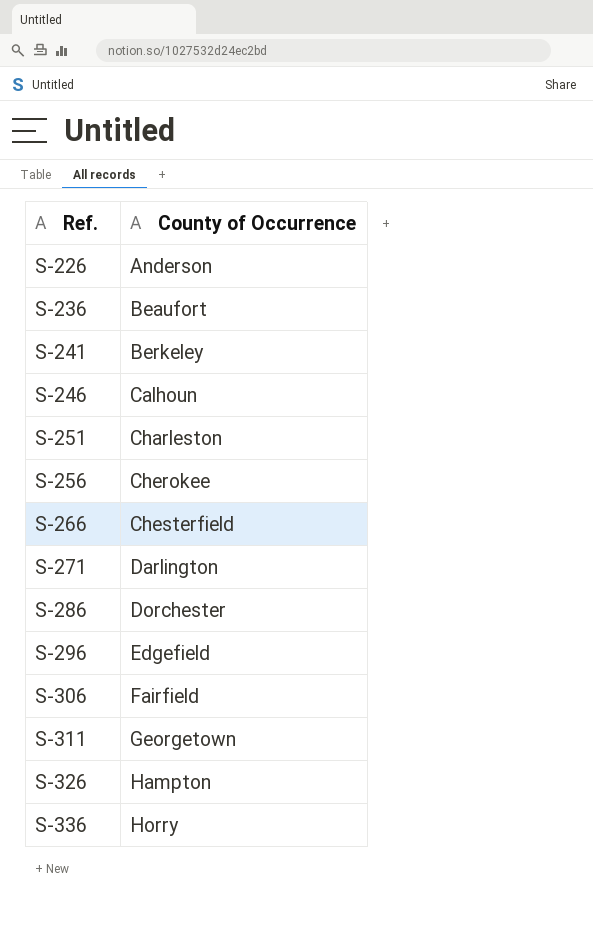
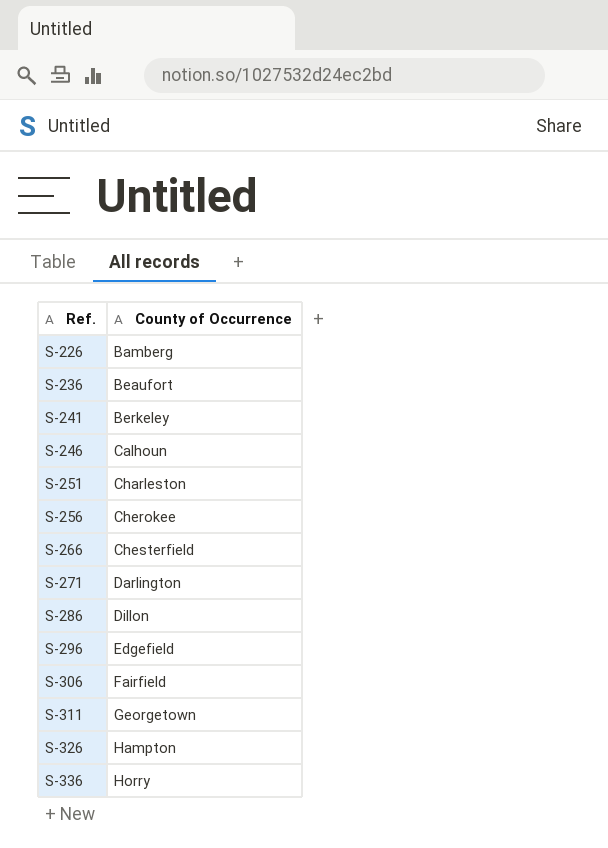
S-226 | County of Occurrence: Anderson -> Bamberg
S-286 | County of Occurrence: Dorchester -> Dillon

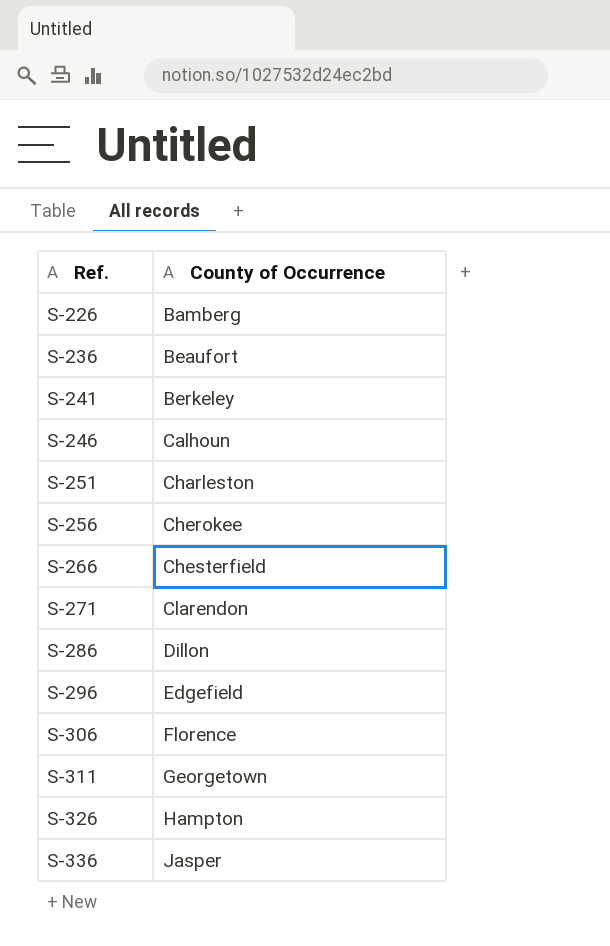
S-271 | County of Occurrence: Darlington -> Clarendon
S-306 | County of Occurrence: Fairfield -> Florence
S-336 | County of Occurrence: Horry -> Jasper

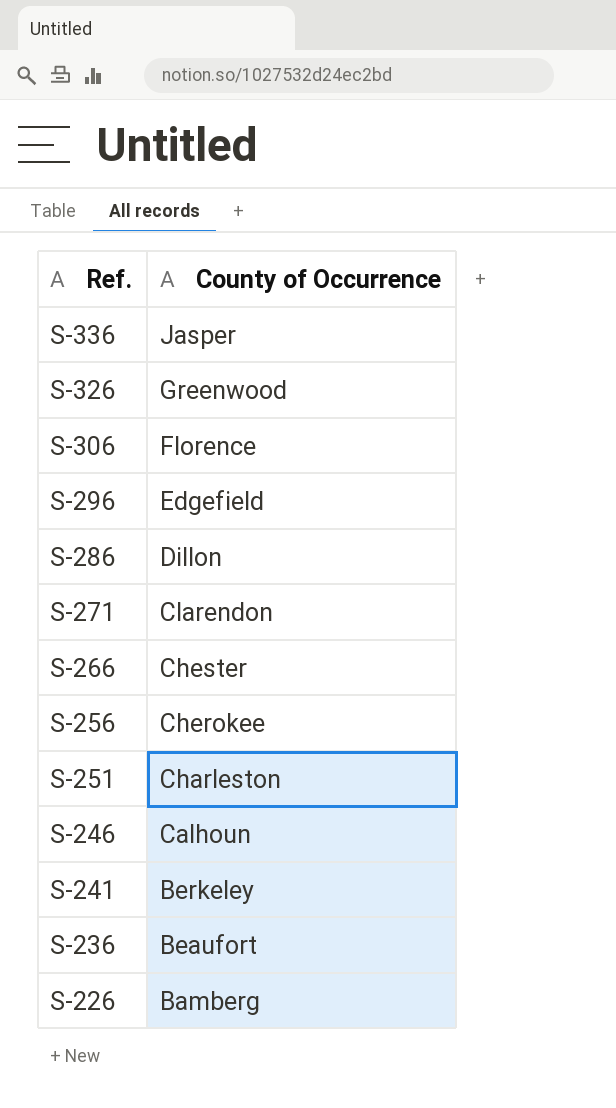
row order: Ref. ascending -> Ref. descending
row S-311: Georgetown -> none
S-326 | County of Occurrence: Hampton -> Greenwood
S-266 | County of Occurrence: Chesterfield -> Chester

